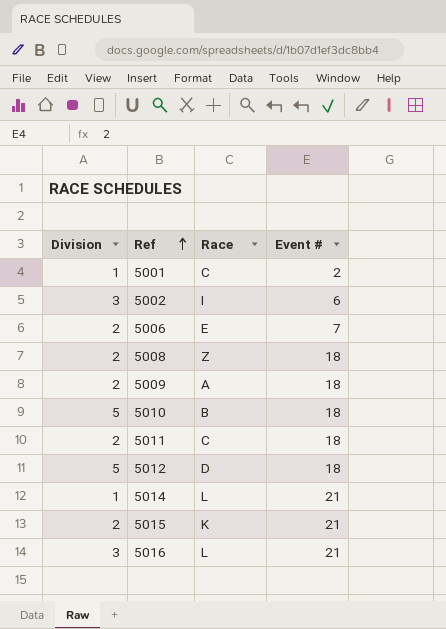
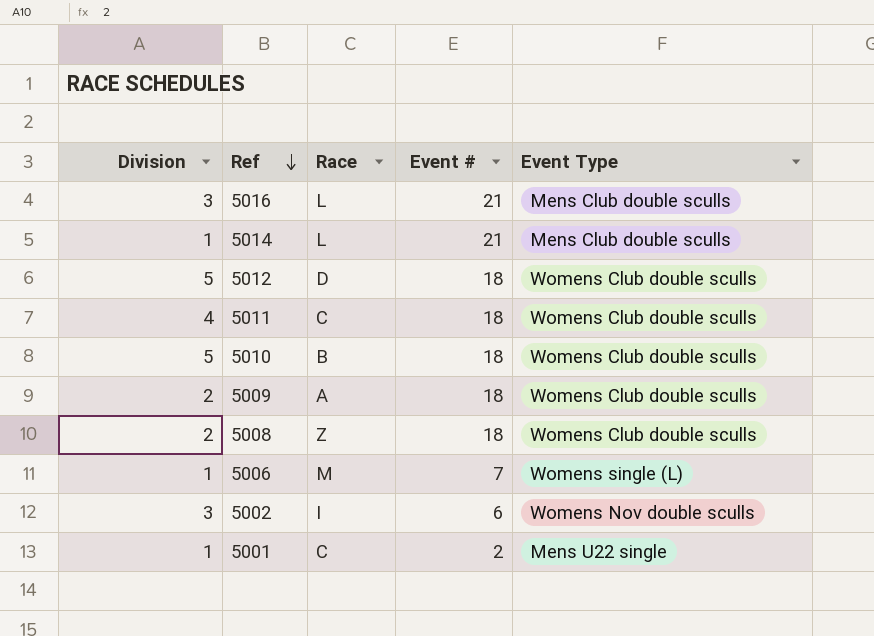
row order: Ref ascending -> Ref descending
column Event Type | position: none -> 5
row 5015: 2 | K | 21 -> none
5011 | Division: 2 -> 4
5006 | Division: 2 -> 1
5006 | Race: E -> M

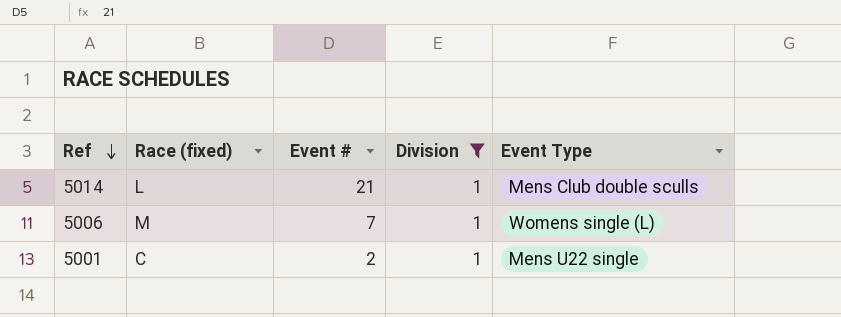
filter: none -> Division = 1
column name: Race -> Race (fixed)
column Division | position: 1 -> 4

